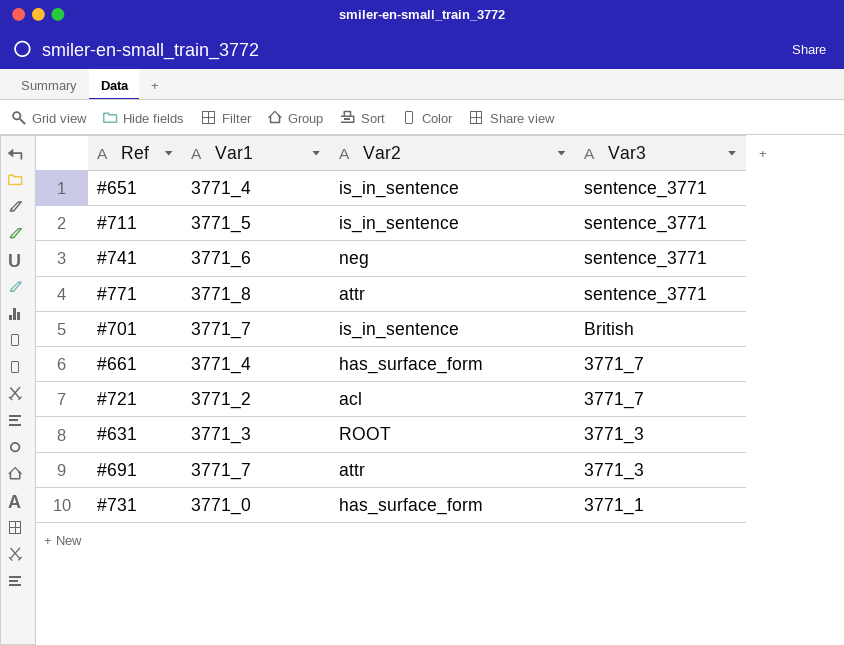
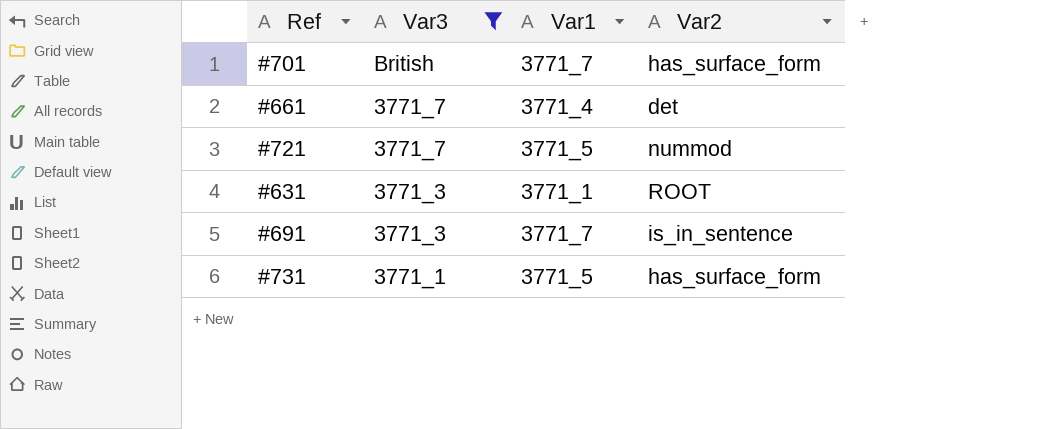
filter: none -> Var3 != sentence_3771
column Var3 | position: 4 -> 2
#701 | Var2: is_in_sentence -> has_surface_form
#661 | Var2: has_surface_form -> det
#721 | Var1: 3771_2 -> 3771_5
#721 | Var2: acl -> nummod
#631 | Var1: 3771_3 -> 3771_1
#691 | Var2: attr -> is_in_sentence
#731 | Var1: 3771_0 -> 3771_5

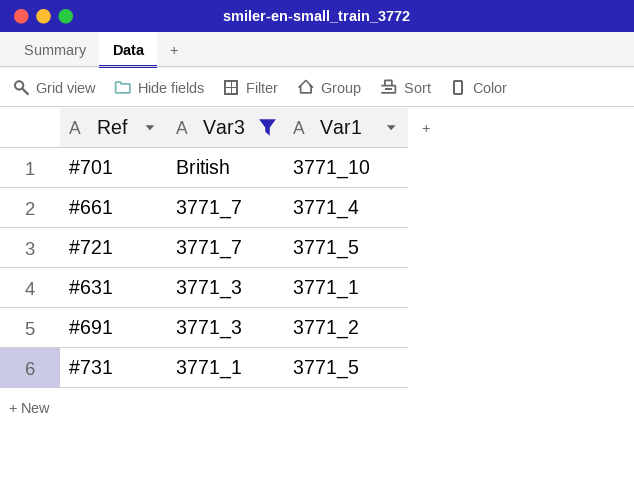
column Var2 | position: 4 -> none
#701 | Var1: 3771_7 -> 3771_10
#691 | Var1: 3771_7 -> 3771_2

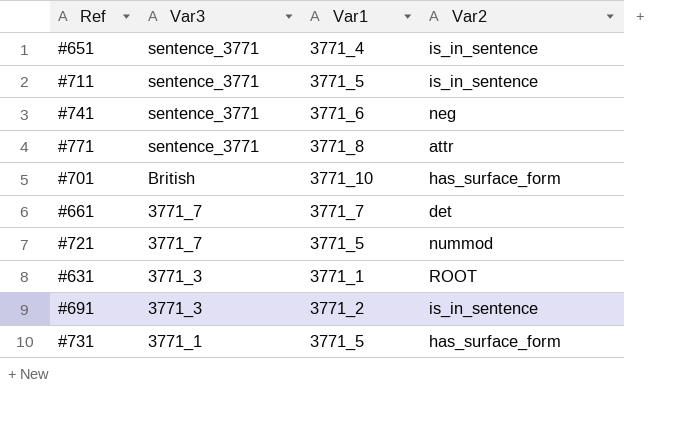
filter: Var3 != sentence_3771 -> none
column Var2 | position: none -> 4
#661 | Var1: 3771_4 -> 3771_7

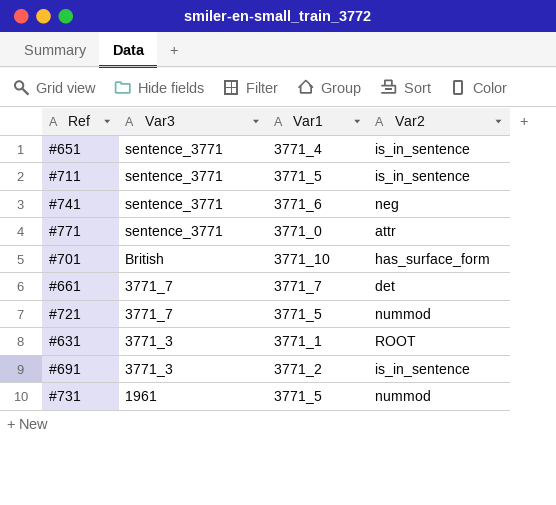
#771 | Var1: 3771_8 -> 3771_0
#731 | Var3: 3771_1 -> 1961
#731 | Var2: has_surface_form -> nummod

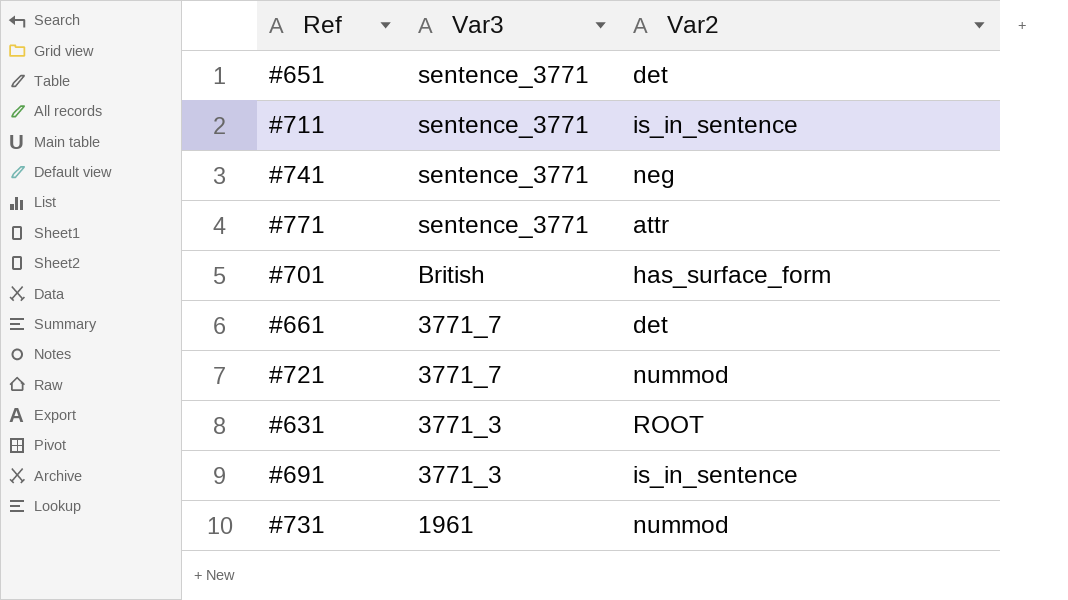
column Var1 | position: 3 -> none
#651 | Var2: is_in_sentence -> det

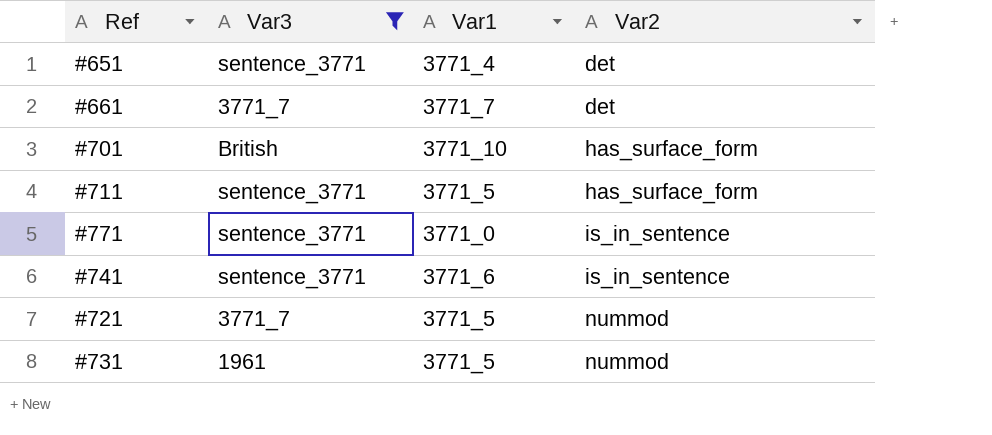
filter: none -> Var3 != 3771_3
row order: Var3 descending -> Var2 ascending
column Var1 | position: none -> 3
#711 | Var2: is_in_sentence -> has_surface_form
#771 | Var2: attr -> is_in_sentence
#741 | Var2: neg -> is_in_sentence

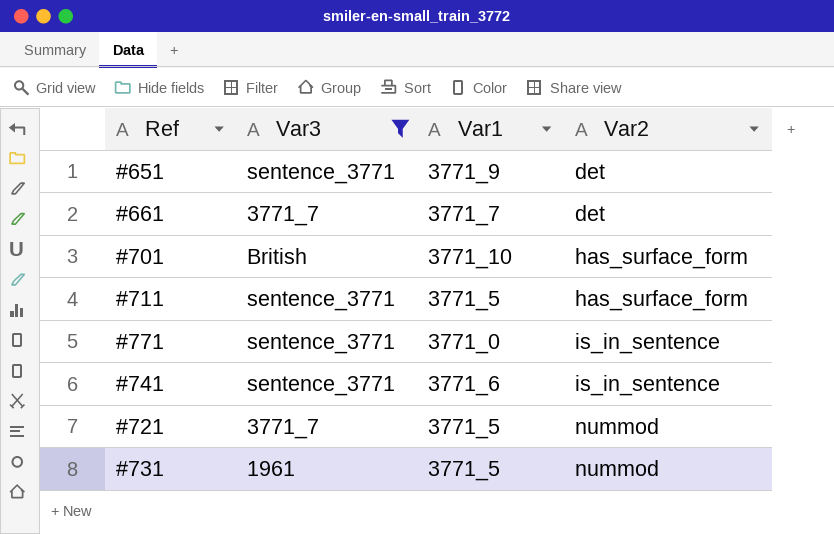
#651 | Var1: 3771_4 -> 3771_9

